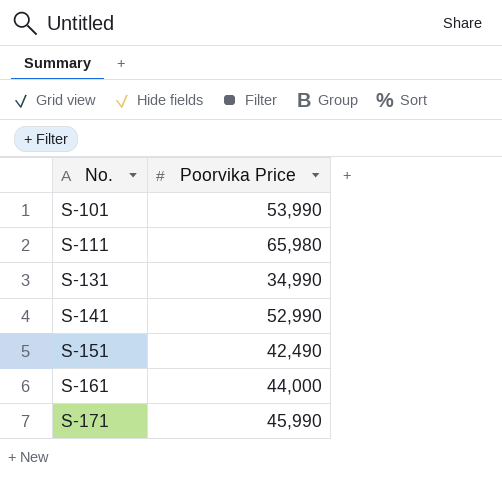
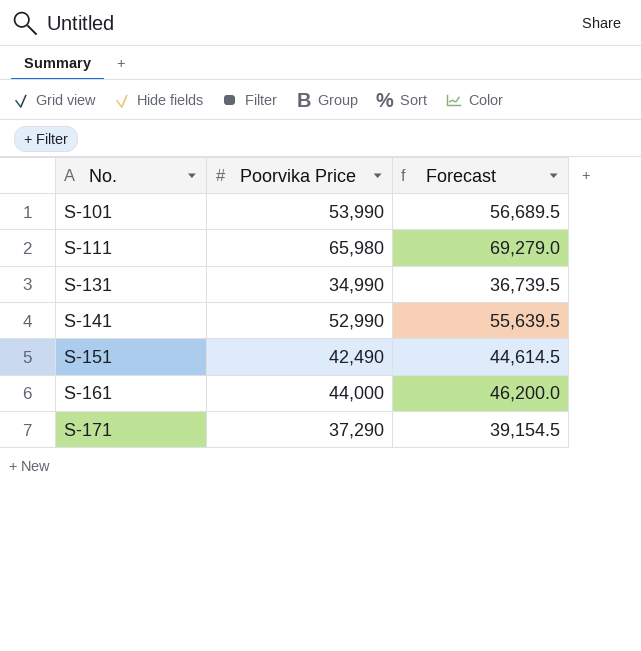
column Forecast | formula: none -> [Poorvika Price] * 1.05
S-171 | Poorvika Price: 45,990 -> 37,290

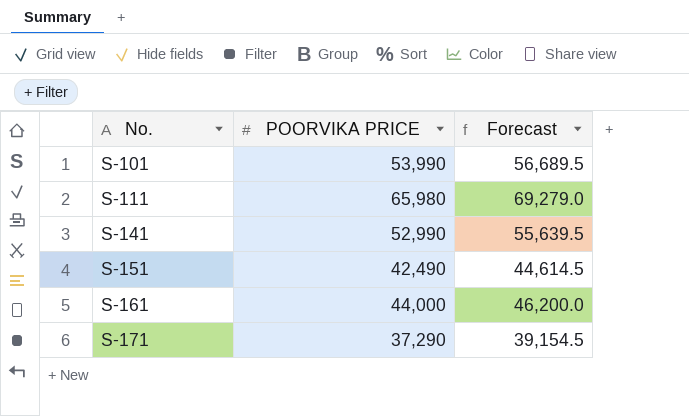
column name: Poorvika Price -> POORVIKA PRICE
row S-131: 34,990 | 36,739.5 -> none

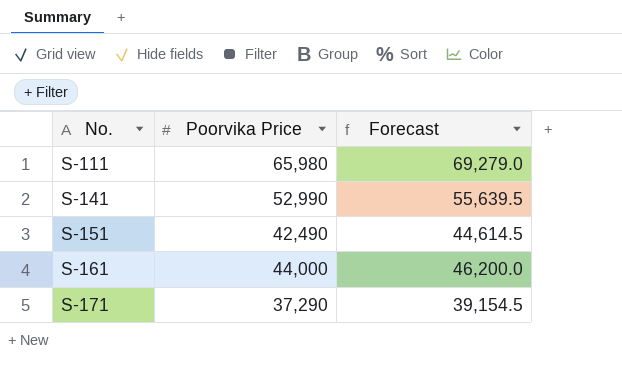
column name: POORVIKA PRICE -> Poorvika Price
row S-101: 53,990 | 56,689.5 -> none

